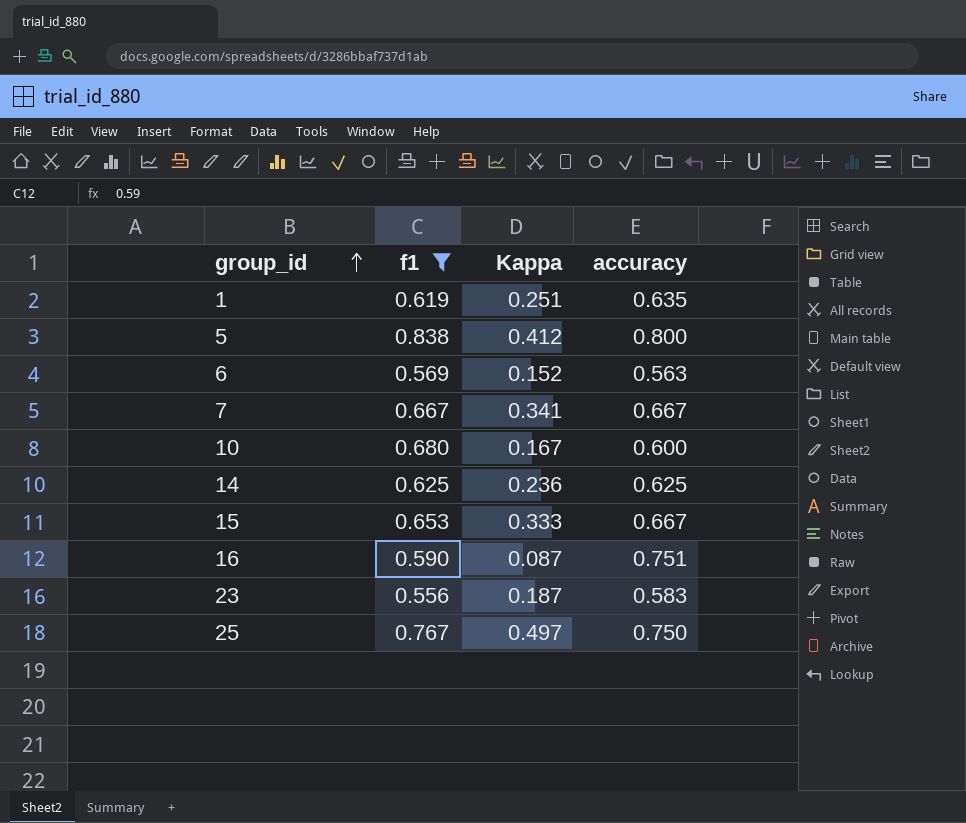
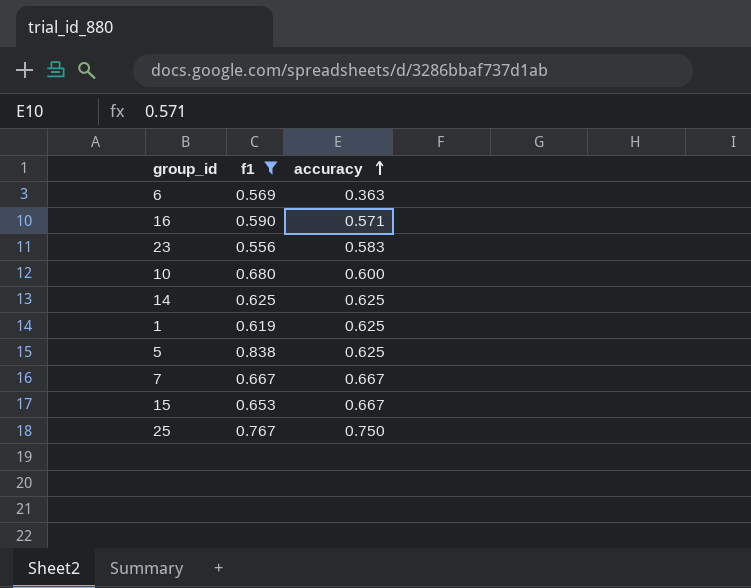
row order: group_id ascending -> accuracy ascending
column Kappa | position: 3 -> none
6 | accuracy: 0.563 -> 0.363
16 | accuracy: 0.751 -> 0.571
1 | accuracy: 0.635 -> 0.625
5 | accuracy: 0.800 -> 0.625

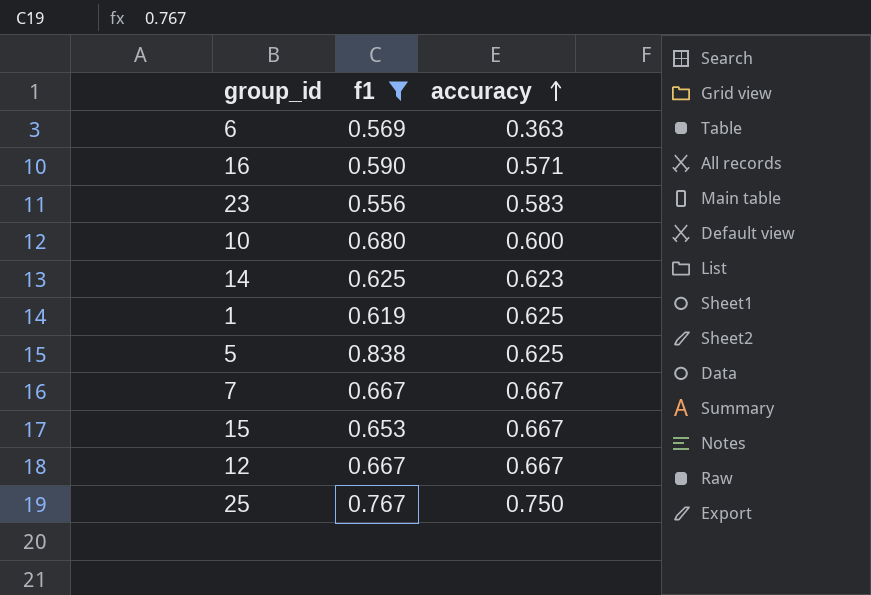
14 | accuracy: 0.625 -> 0.623
row 12: none -> 0.667 | 0.667

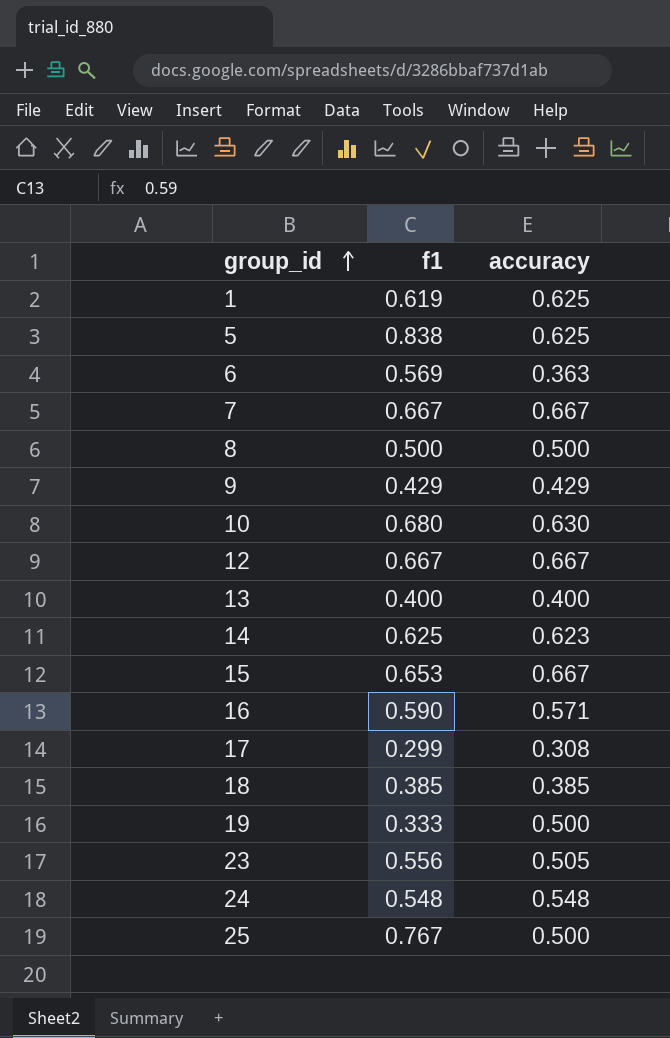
filter: f1 >= 0.556 -> none
row order: accuracy ascending -> group_id ascending
10 | accuracy: 0.600 -> 0.630
23 | accuracy: 0.583 -> 0.505
25 | accuracy: 0.750 -> 0.500

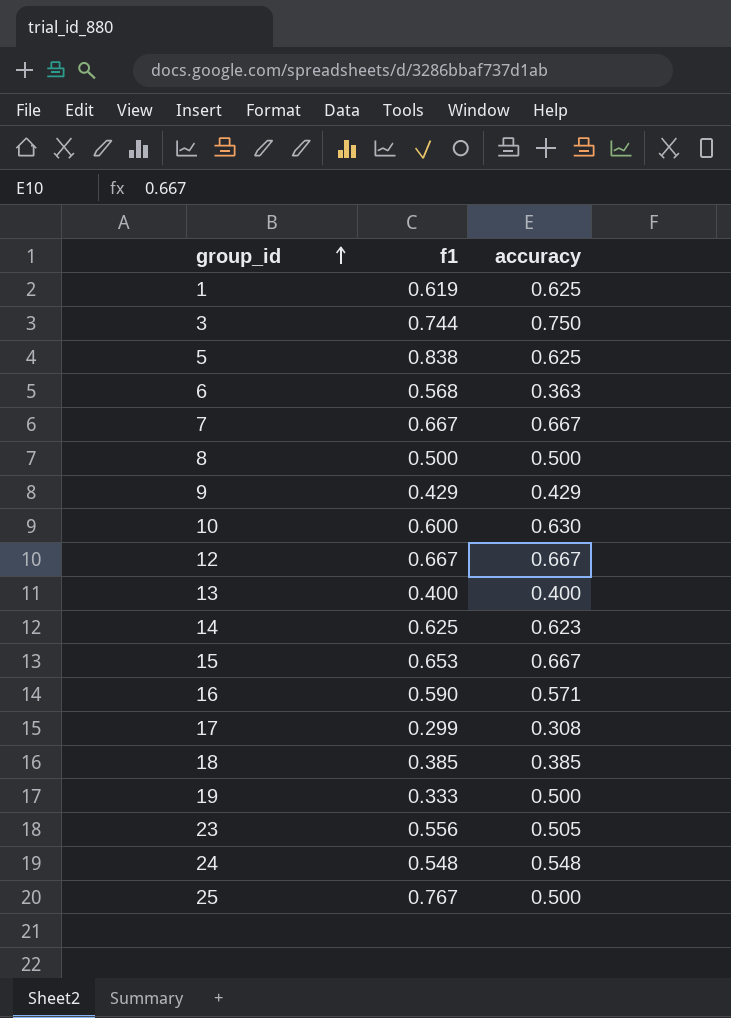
row 3: none -> 0.744 | 0.750
6 | f1: 0.569 -> 0.568
10 | f1: 0.680 -> 0.600

